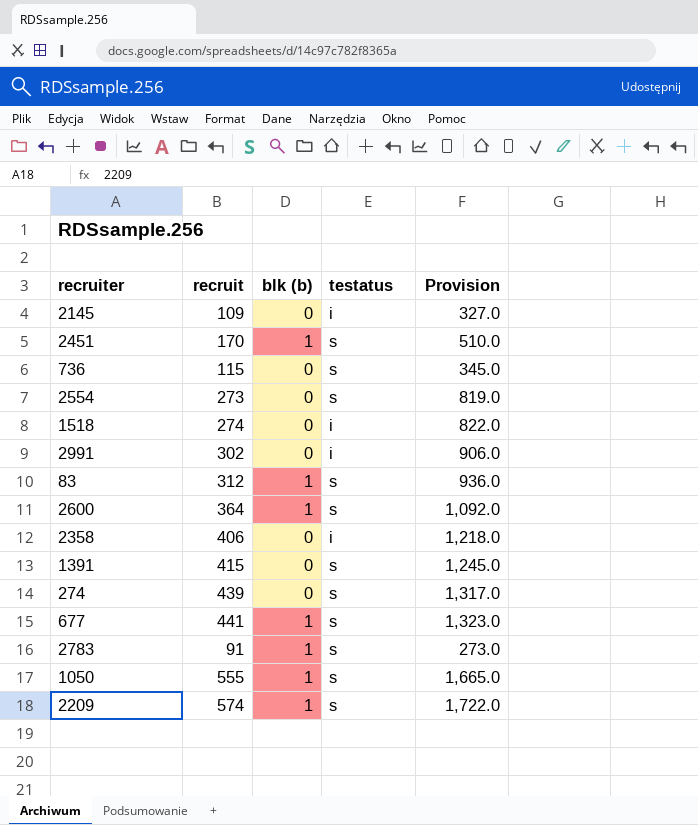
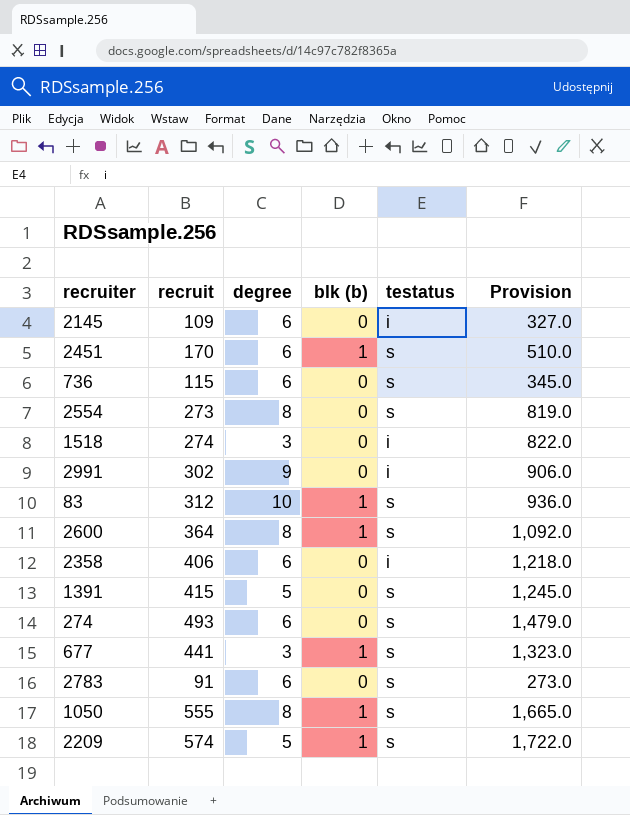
column degree | position: none -> 3
274 | recruit: 439 -> 493
274 | Provision: 1,317.0 -> 1,479.0
2783 | blk (b): 1 -> 0

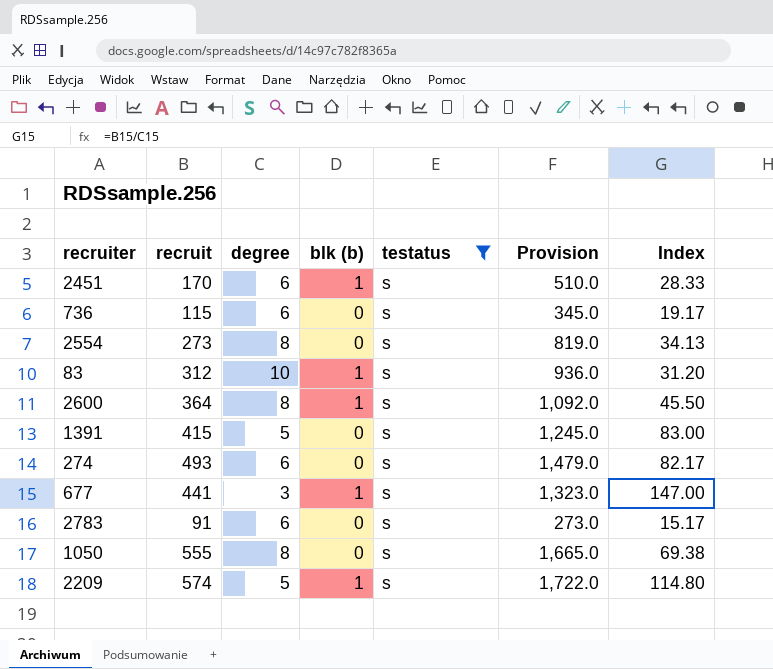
filter: none -> testatus = s
column Index | formula: none -> [recruit] / [degree]
1050 | blk (b): 1 -> 0

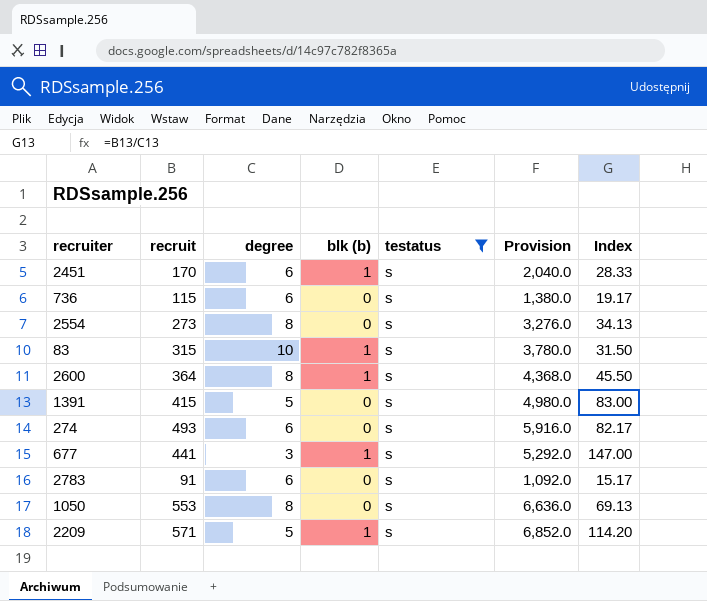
column Provision | formula: [recruit] * 3 -> [recruit] * 12
83 | recruit: 312 -> 315
83 | Index: 31.20 -> 31.50
1050 | recruit: 555 -> 553
1050 | Index: 69.38 -> 69.13
2209 | recruit: 574 -> 571
2209 | Index: 114.80 -> 114.20

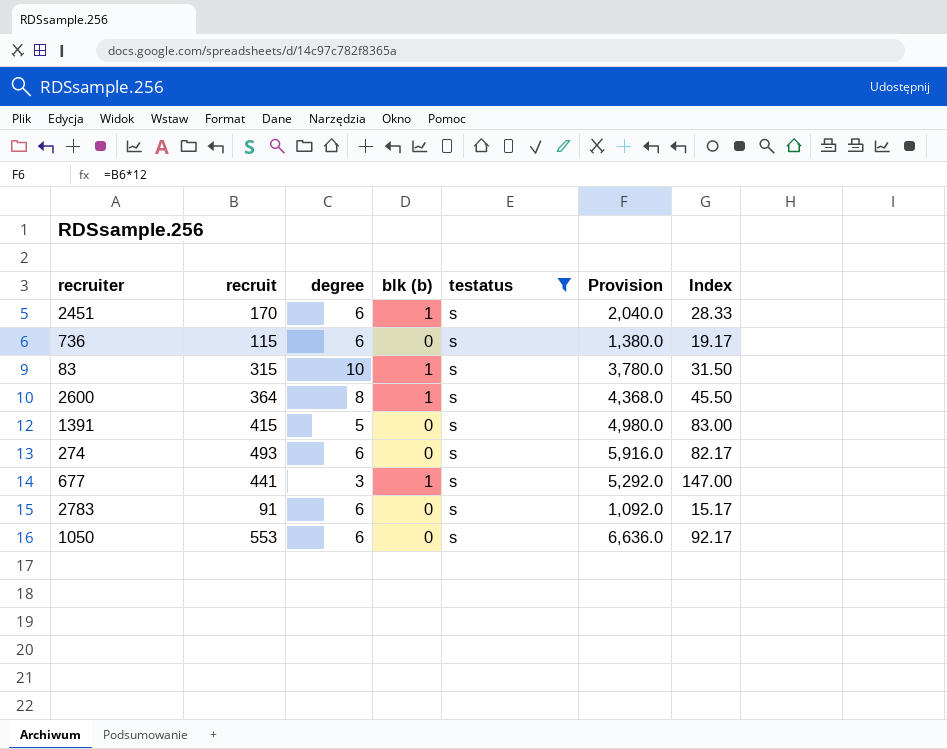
row 2554: 273 | 8 | 0 | s | 3,276.0 | 34.13 -> none
row 2209: 571 | 5 | 1 | s | 6,852.0 | 114.20 -> none
1050 | degree: 8 -> 6
1050 | Index: 69.13 -> 92.17

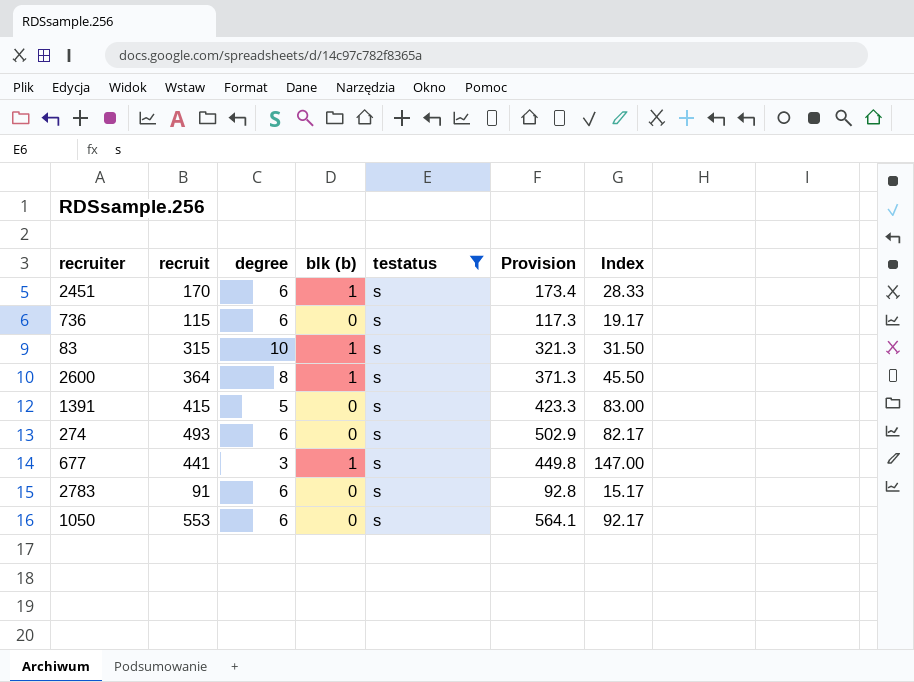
column Provision | formula: [recruit] * 12 -> [recruit] * 1.02

